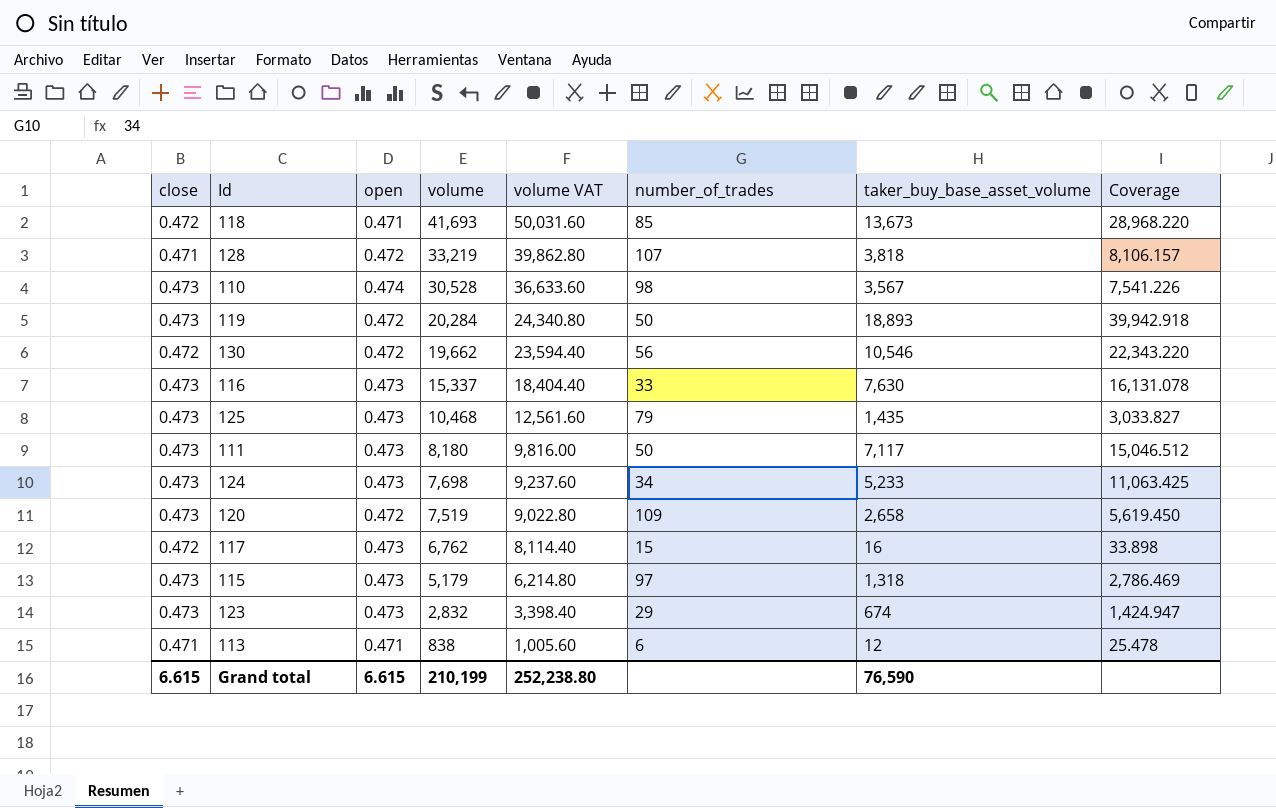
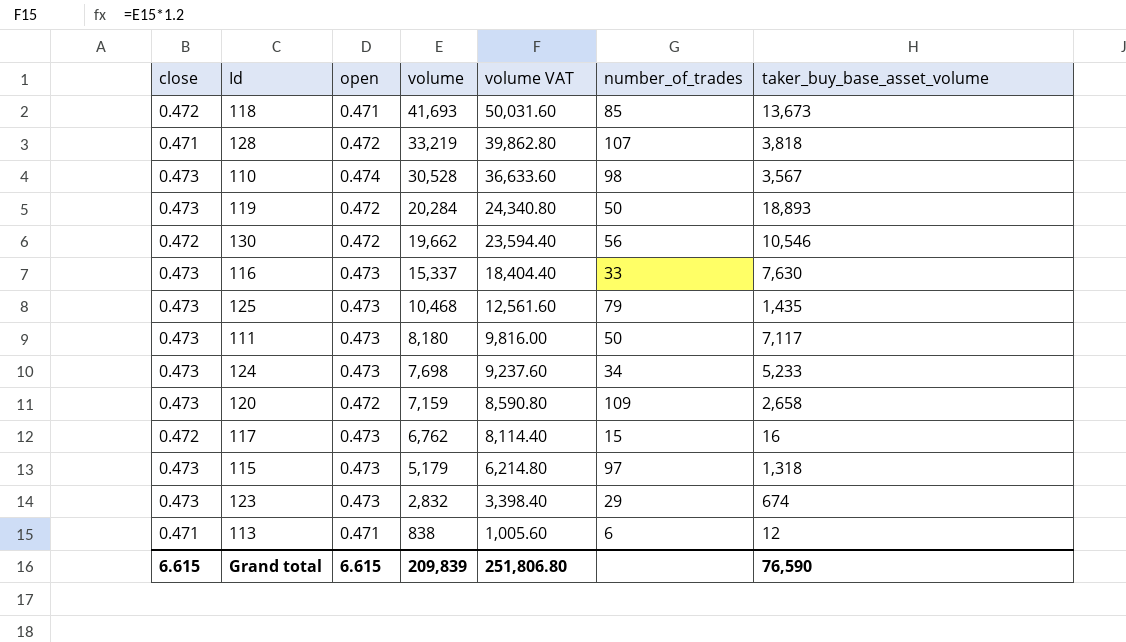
column Coverage | formula: [taker_buy_base_asset_volume] / [close] -> none
120 | volume: 7,519 -> 7,159
120 | volume VAT: 9,022.80 -> 8,590.80
Grand total | volume: 210,199 -> 209,839
Grand total | volume VAT: 252,238.80 -> 251,806.80

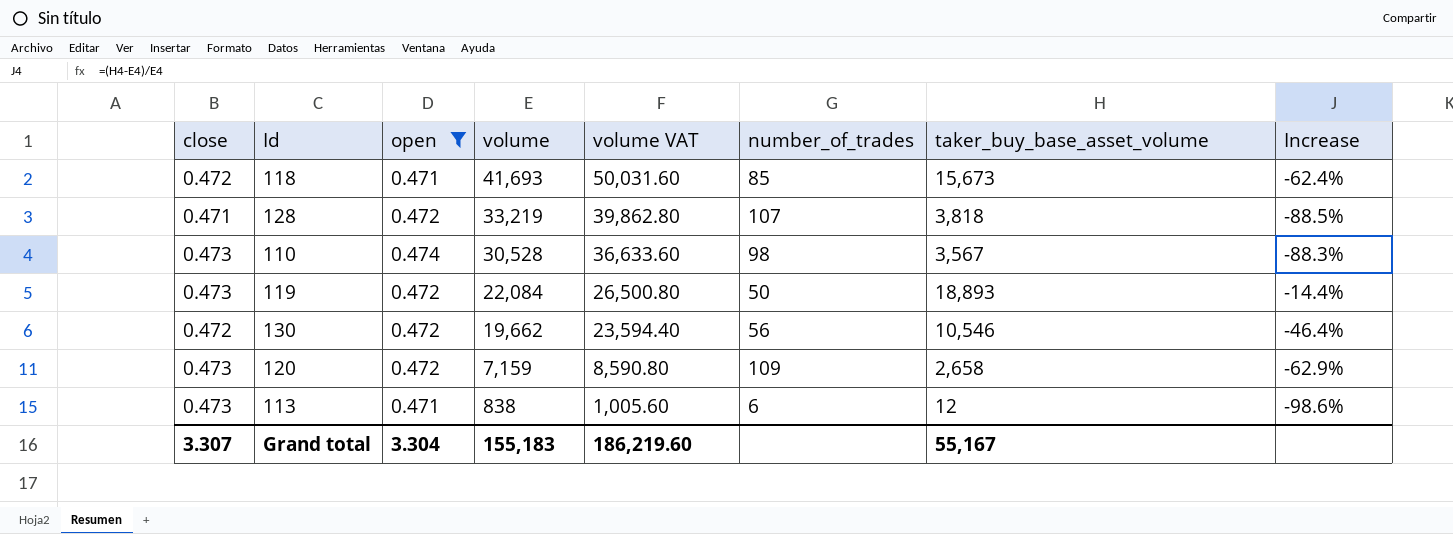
filter: none -> open != 0.473
column Increase | formula: none -> ([taker_buy_base_asset_volume] - [volume]) / [volume]
118 | taker_buy_base_asset_volume: 13,673 -> 15,673
119 | volume: 20,284 -> 22,084
119 | volume VAT: 24,340.80 -> 26,500.80
113 | close: 0.471 -> 0.473
Grand total | close: 6.615 -> 3.307
Grand total | open: 6.615 -> 3.304
Grand total | volume: 209,839 -> 155,183
Grand total | volume VAT: 251,806.80 -> 186,219.60
Grand total | taker_buy_base_asset_volume: 76,590 -> 55,167

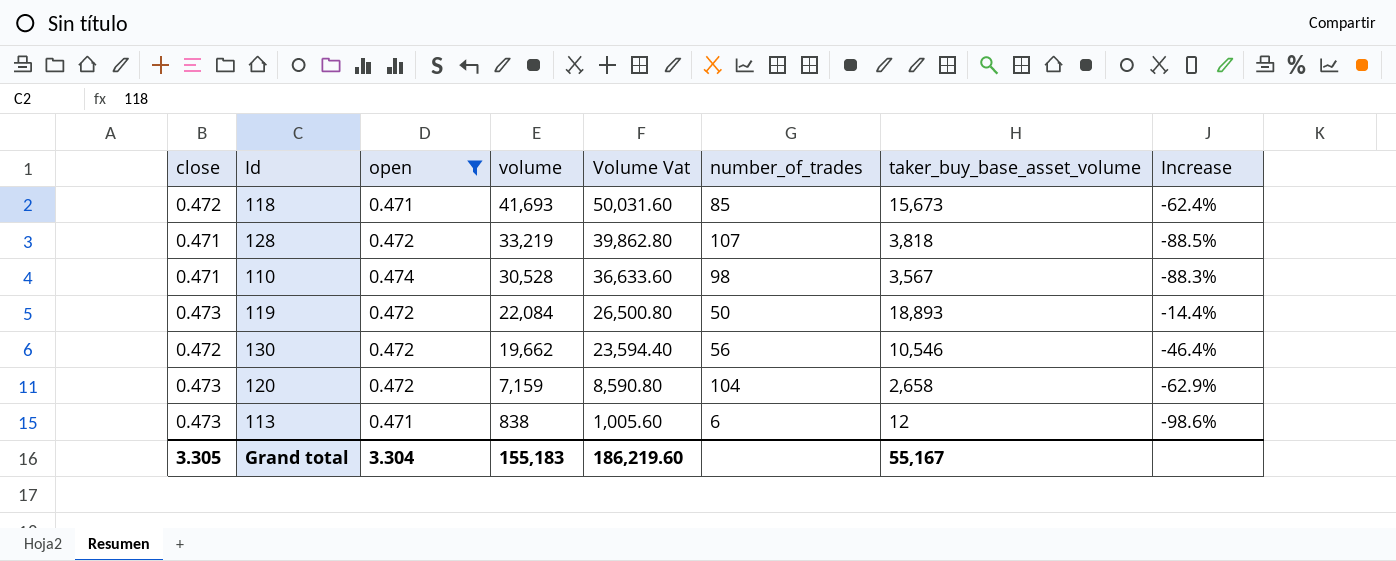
column name: volume VAT -> Volume Vat
110 | close: 0.473 -> 0.471
120 | number_of_trades: 109 -> 104
Grand total | close: 3.307 -> 3.305

